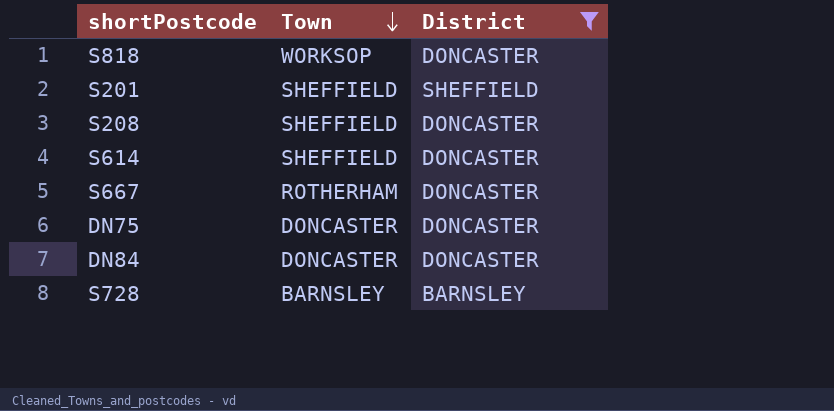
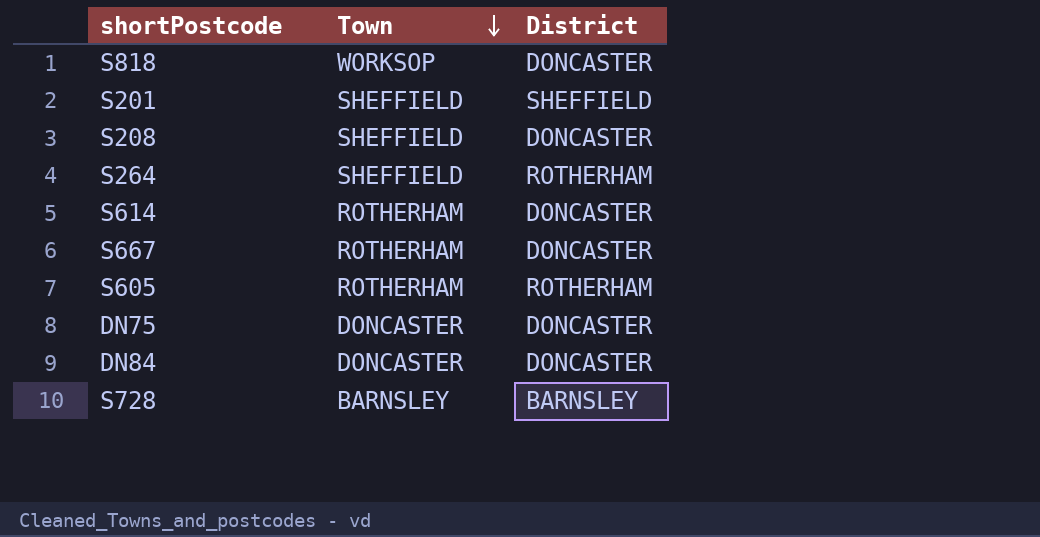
filter: District != ROTHERHAM -> none
S614 | Town: SHEFFIELD -> ROTHERHAM

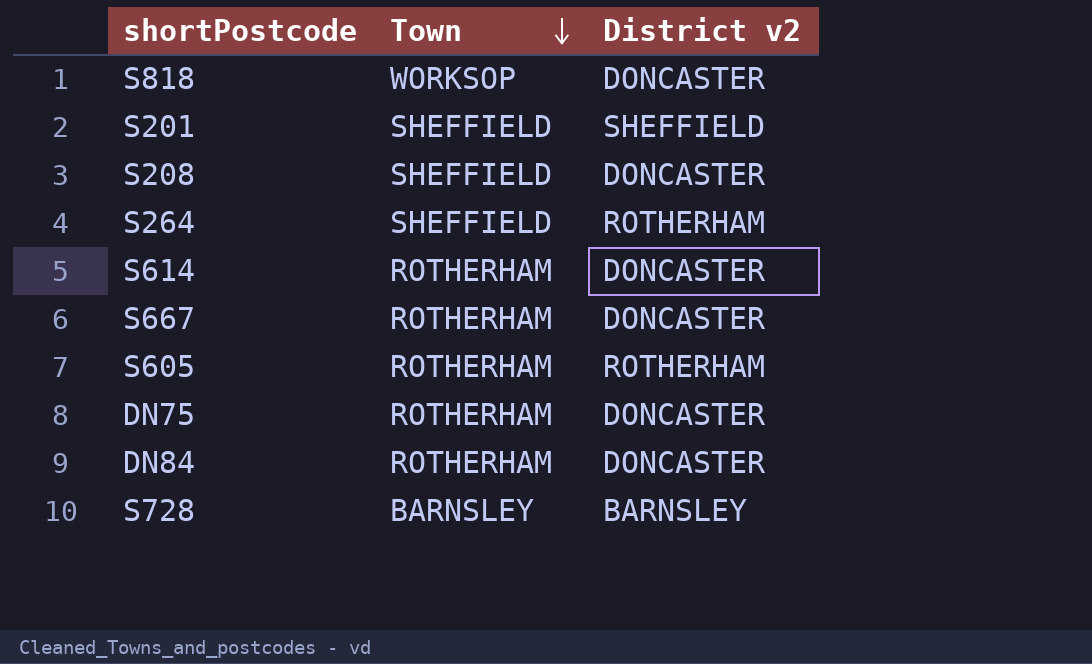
column name: District -> District v2
DN75 | Town: DONCASTER -> ROTHERHAM
DN84 | Town: DONCASTER -> ROTHERHAM

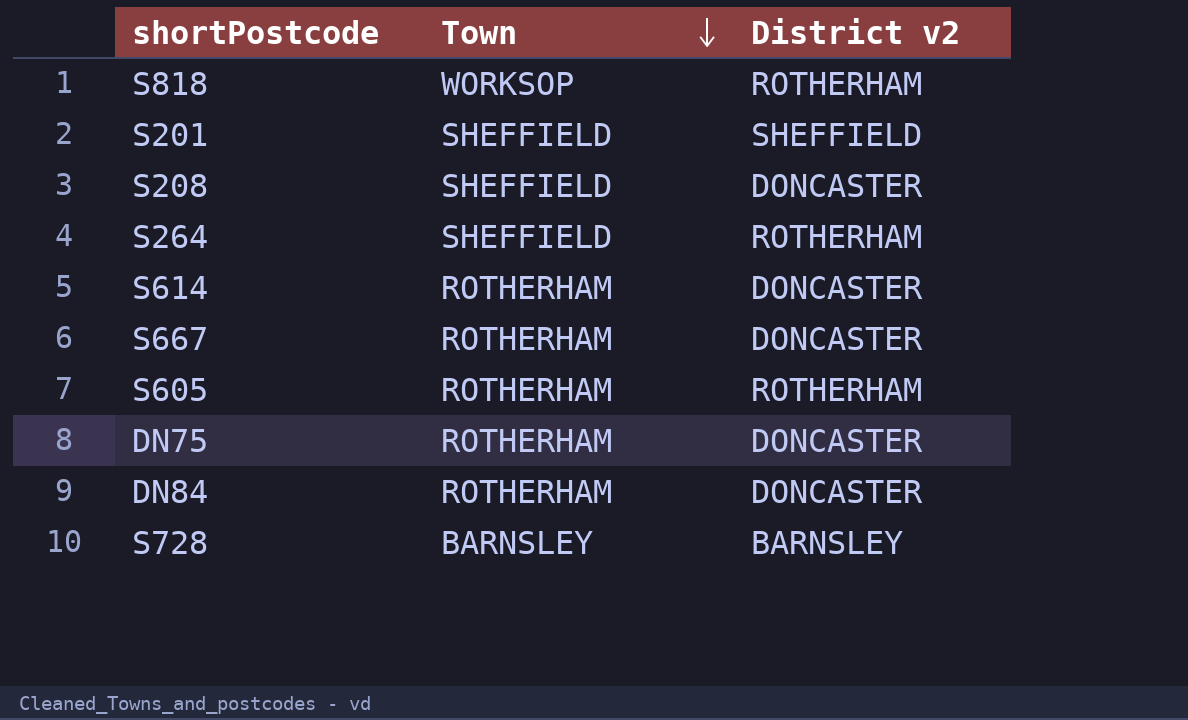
S818 | District v2: DONCASTER -> ROTHERHAM

